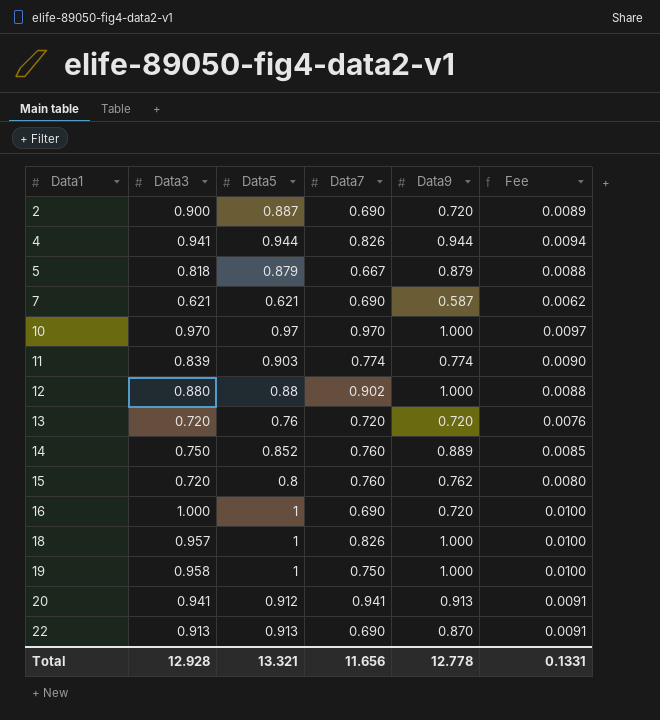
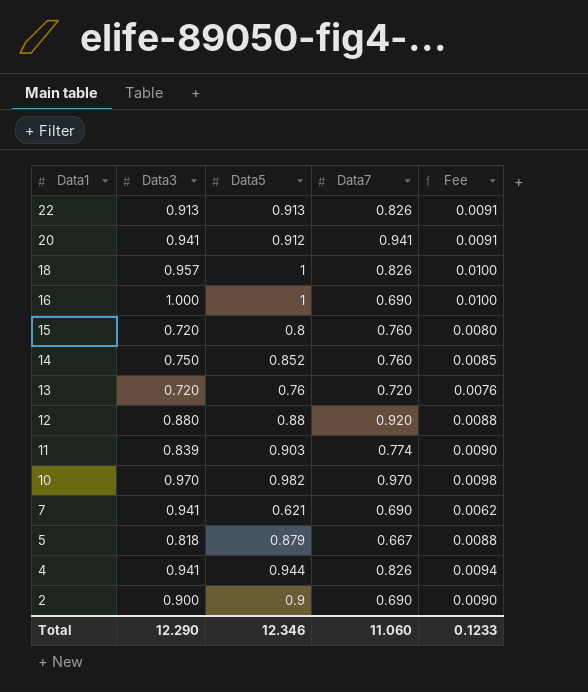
row order: Data1 ascending -> Data1 descending
column Data9 | position: 5 -> none
row 19: 0.958 | 1 | 0.750 | 1.000 | 0.0100 -> none
22 | Data7: 0.690 -> 0.826
12 | Data7: 0.902 -> 0.920
10 | Data5: 0.97 -> 0.982
10 | Fee: 0.0097 -> 0.0098
7 | Data3: 0.621 -> 0.941
2 | Data5: 0.887 -> 0.9
2 | Fee: 0.0089 -> 0.0090
Total | Data3: 12.928 -> 12.290
Total | Data5: 13.321 -> 12.346
Total | Data7: 11.656 -> 11.060
Total | Fee: 0.1331 -> 0.1233

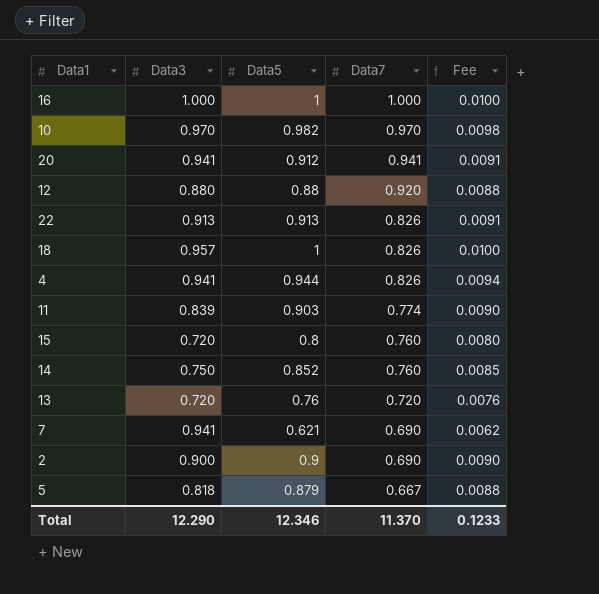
row order: Data1 descending -> Data7 descending
16 | Data7: 0.690 -> 1.000
Total | Data7: 11.060 -> 11.370

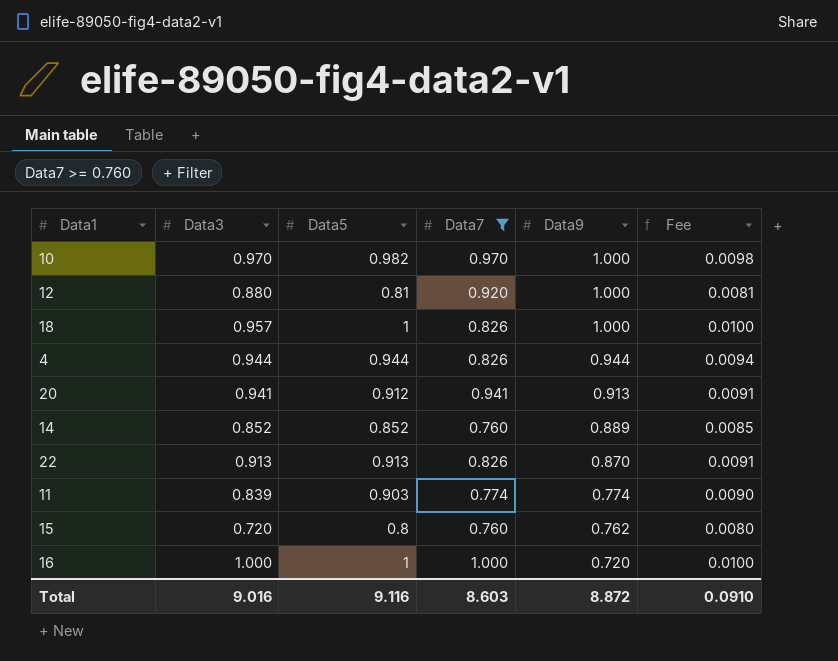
filter: none -> Data7 >= 0.760
row order: Data7 descending -> Data9 descending
column Data9 | position: none -> 5
12 | Data5: 0.88 -> 0.81
12 | Fee: 0.0088 -> 0.0081
4 | Data3: 0.941 -> 0.944
14 | Data3: 0.750 -> 0.852
Total | Data3: 12.290 -> 9.016
Total | Data5: 12.346 -> 9.116
Total | Data7: 11.370 -> 8.603
Total | Fee: 0.1233 -> 0.0910

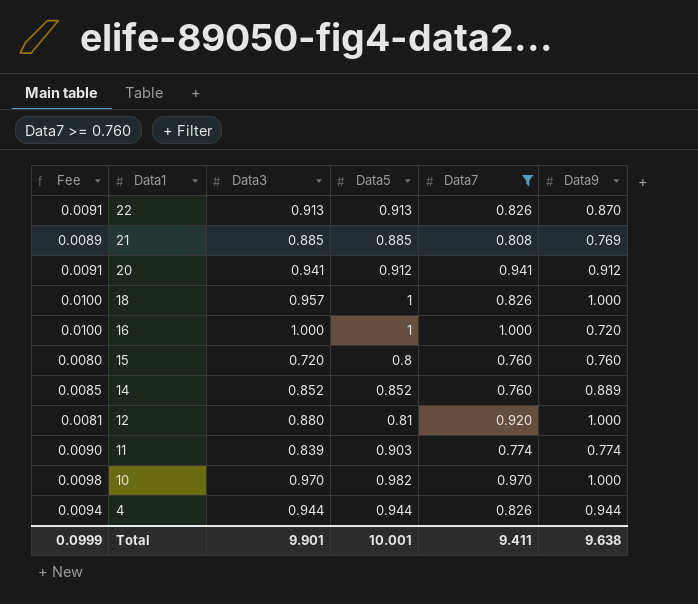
row order: Data9 descending -> Data1 descending
column Fee | position: 6 -> 1
row 21: none -> 0.0089 | 0.885 | 0.885 | 0.808 | 0.769
20 | Data9: 0.913 -> 0.912
15 | Data9: 0.762 -> 0.760
Total | Fee: 0.0910 -> 0.0999
Total | Data3: 9.016 -> 9.901
Total | Data5: 9.116 -> 10.001
Total | Data7: 8.603 -> 9.411
Total | Data9: 8.872 -> 9.638

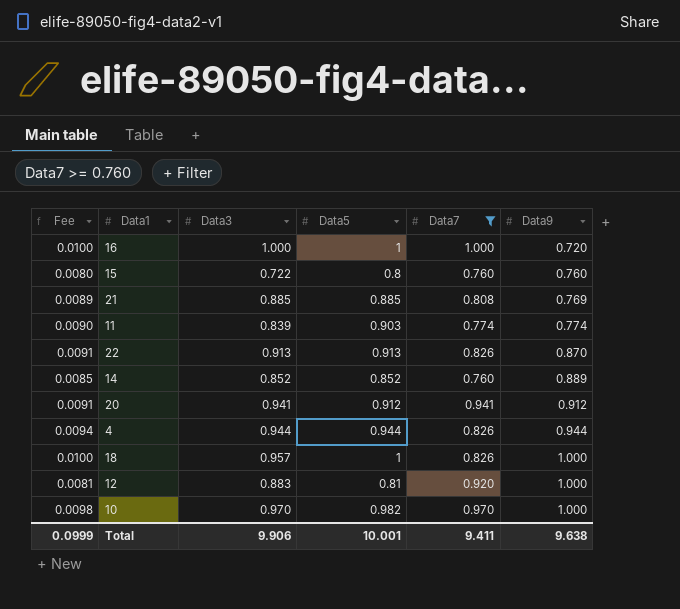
row order: Data1 descending -> Data9 ascending
15 | Data3: 0.720 -> 0.722
12 | Data3: 0.880 -> 0.883
Total | Data3: 9.901 -> 9.906

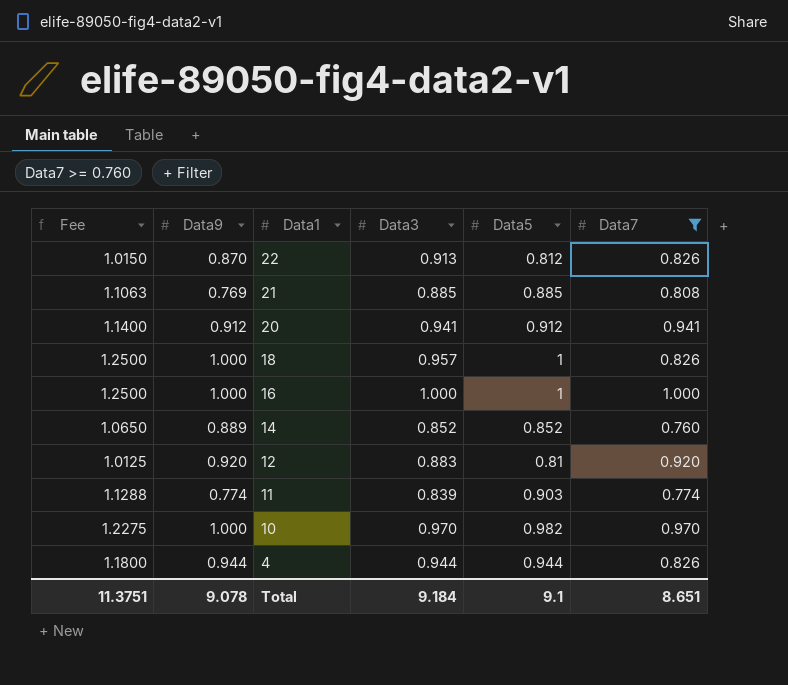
row order: Data9 ascending -> Data1 descending
column Fee | formula: [Data5] * 0.01 -> [Data5] * 1.25
column Data9 | position: 6 -> 2
row 15: 0.0080 | 0.722 | 0.8 | 0.760 | 0.760 -> none
22 | Data5: 0.913 -> 0.812
16 | Data9: 0.720 -> 1.000
12 | Data9: 1.000 -> 0.920
Total | Fee: 0.0999 -> 11.3751
Total | Data9: 9.638 -> 9.078
Total | Data3: 9.906 -> 9.184
Total | Data5: 10.001 -> 9.1
Total | Data7: 9.411 -> 8.651

